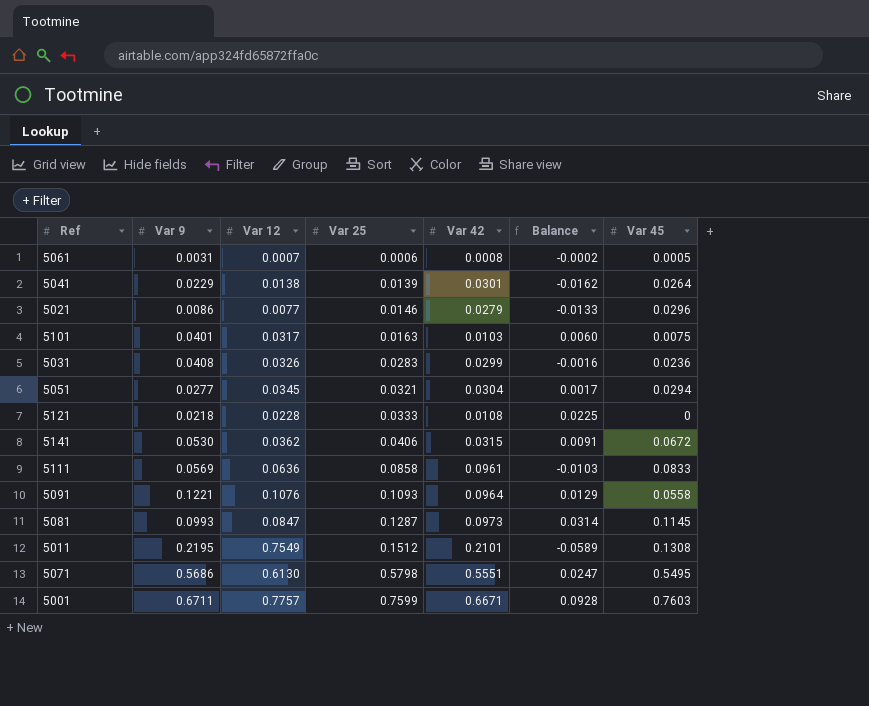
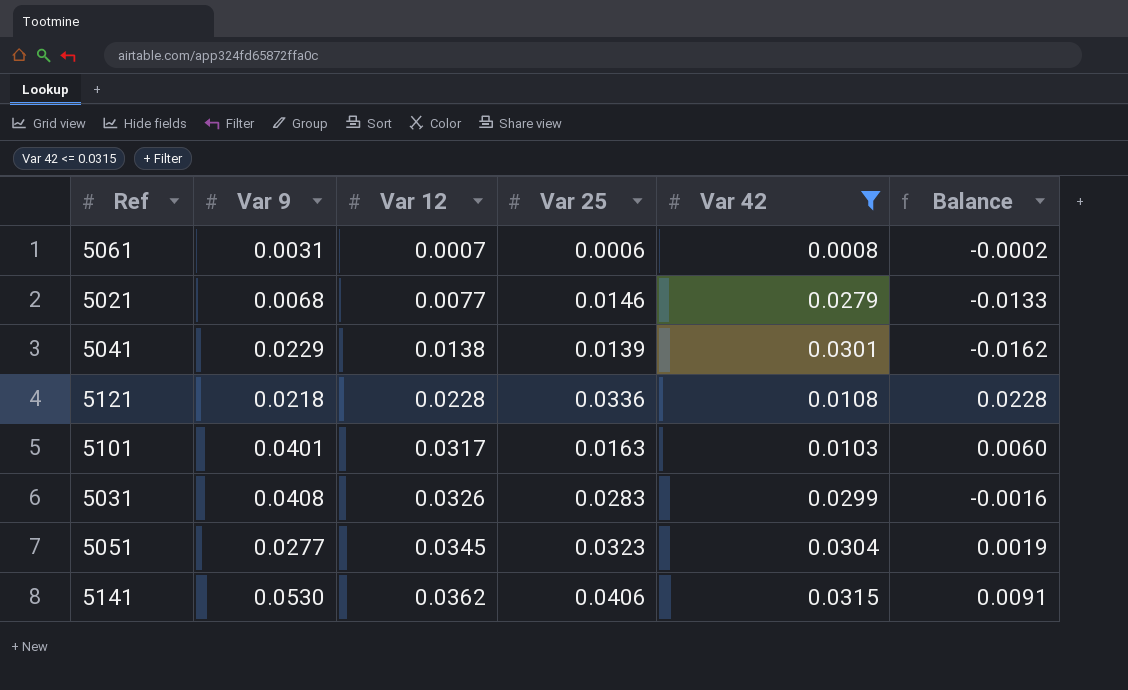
filter: none -> Var 42 <= 0.0315
row order: Var 25 ascending -> Var 12 ascending
column Var 45 | position: 7 -> none
5021 | Var 9: 0.0086 -> 0.0068
5121 | Var 25: 0.0333 -> 0.0336
5121 | Balance: 0.0225 -> 0.0228
5051 | Var 25: 0.0321 -> 0.0323
5051 | Balance: 0.0017 -> 0.0019

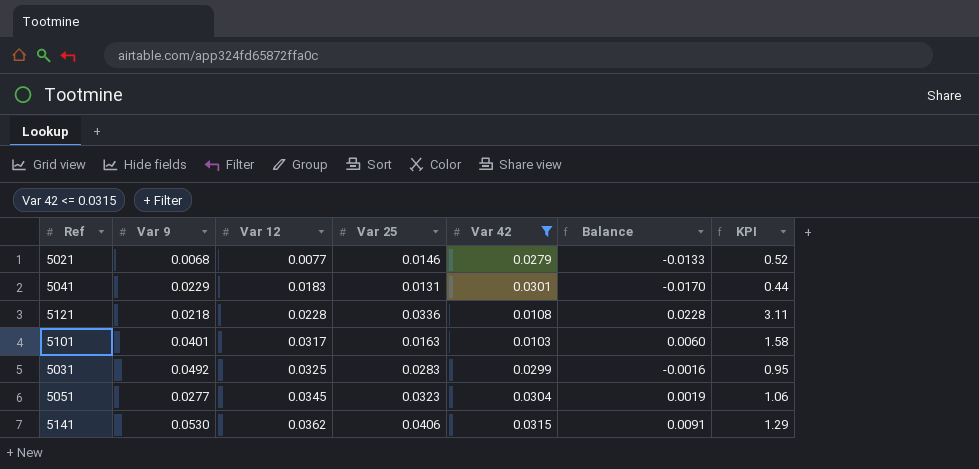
column KPI | formula: none -> [Var 25] / [Var 42]
row 5061: 0.0031 | 0.0007 | 0.0006 | 0.0008 | -0.0002 -> none
5041 | Var 12: 0.0138 -> 0.0183
5041 | Var 25: 0.0139 -> 0.0131
5041 | Balance: -0.0162 -> -0.0170
5031 | Var 9: 0.0408 -> 0.0492
5031 | Var 12: 0.0326 -> 0.0325

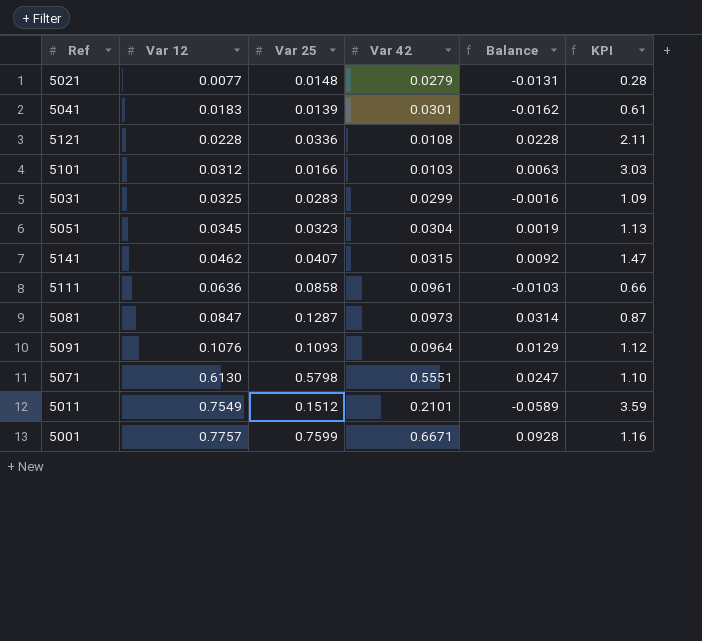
filter: Var 42 <= 0.0315 -> none
column Var 9 | position: 2 -> none
column KPI | formula: [Var 25] / [Var 42] -> [Var 12] / [Var 42]
5021 | Var 25: 0.0146 -> 0.0148
5021 | Balance: -0.0133 -> -0.0131
5041 | Var 25: 0.0131 -> 0.0139
5041 | Balance: -0.0170 -> -0.0162
5101 | Var 12: 0.0317 -> 0.0312
5101 | Var 25: 0.0163 -> 0.0166
5101 | Balance: 0.0060 -> 0.0063
5141 | Var 12: 0.0362 -> 0.0462
5141 | Var 25: 0.0406 -> 0.0407
5141 | Balance: 0.0091 -> 0.0092

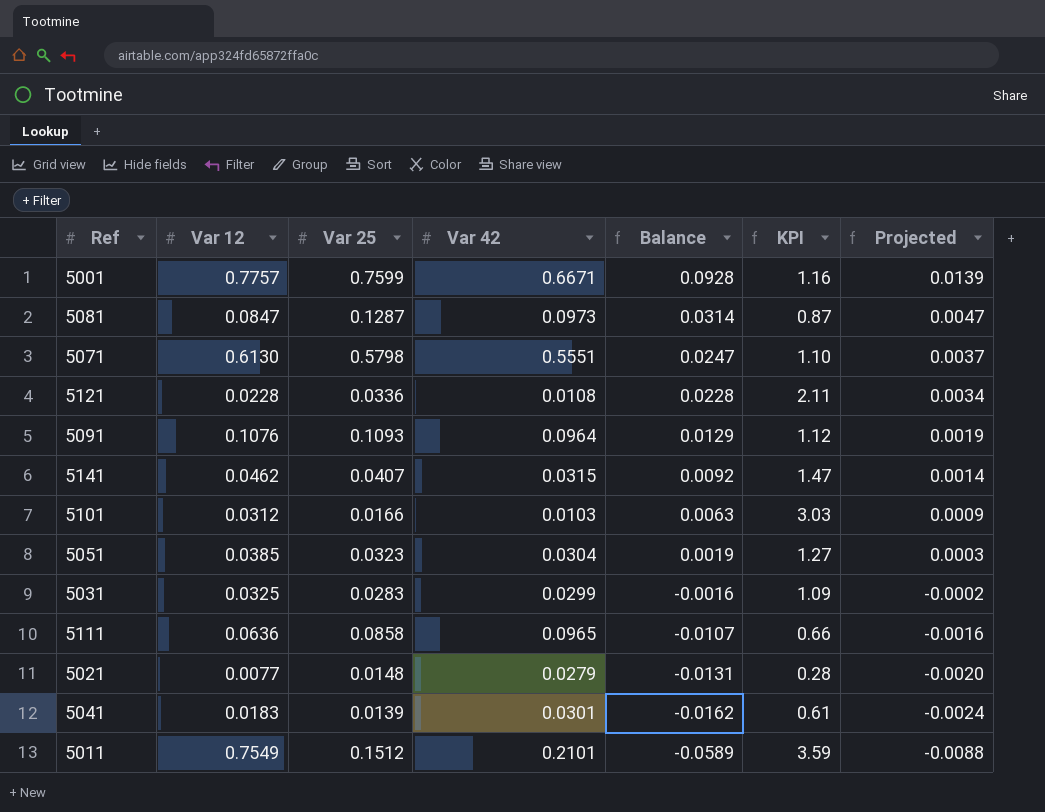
row order: Var 12 ascending -> Balance descending
column Projected | formula: none -> [Balance] * 0.15
5051 | Var 12: 0.0345 -> 0.0385
5051 | KPI: 1.13 -> 1.27
5111 | Var 42: 0.0961 -> 0.0965
5111 | Balance: -0.0103 -> -0.0107

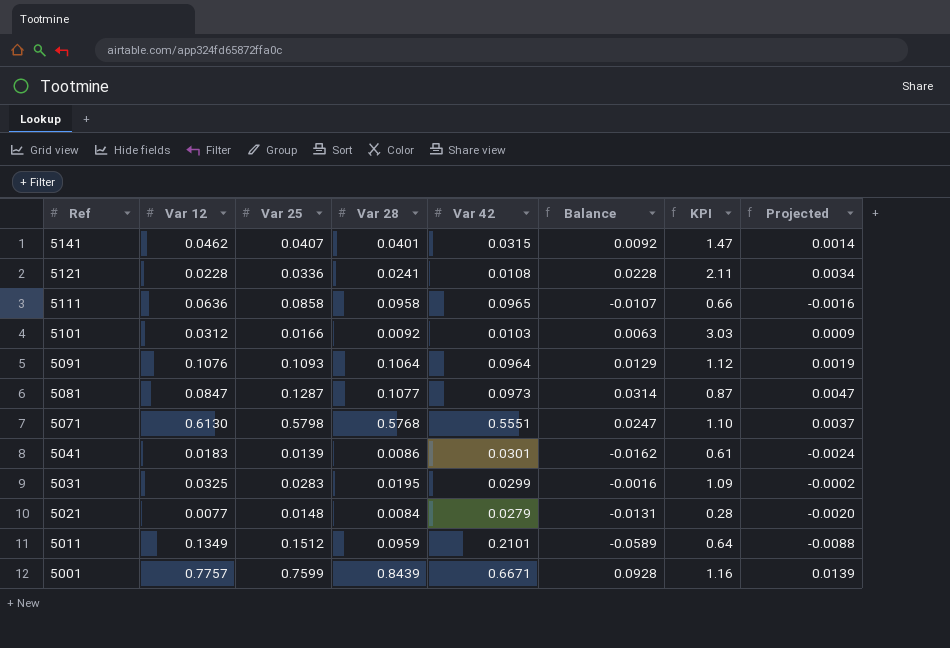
row order: Balance descending -> Ref descending
column Var 28 | position: none -> 4
row 5051: 0.0385 | 0.0323 | 0.0304 | 0.0019 | 1.27 | 0.0003 -> none
5011 | Var 12: 0.7549 -> 0.1349
5011 | KPI: 3.59 -> 0.64

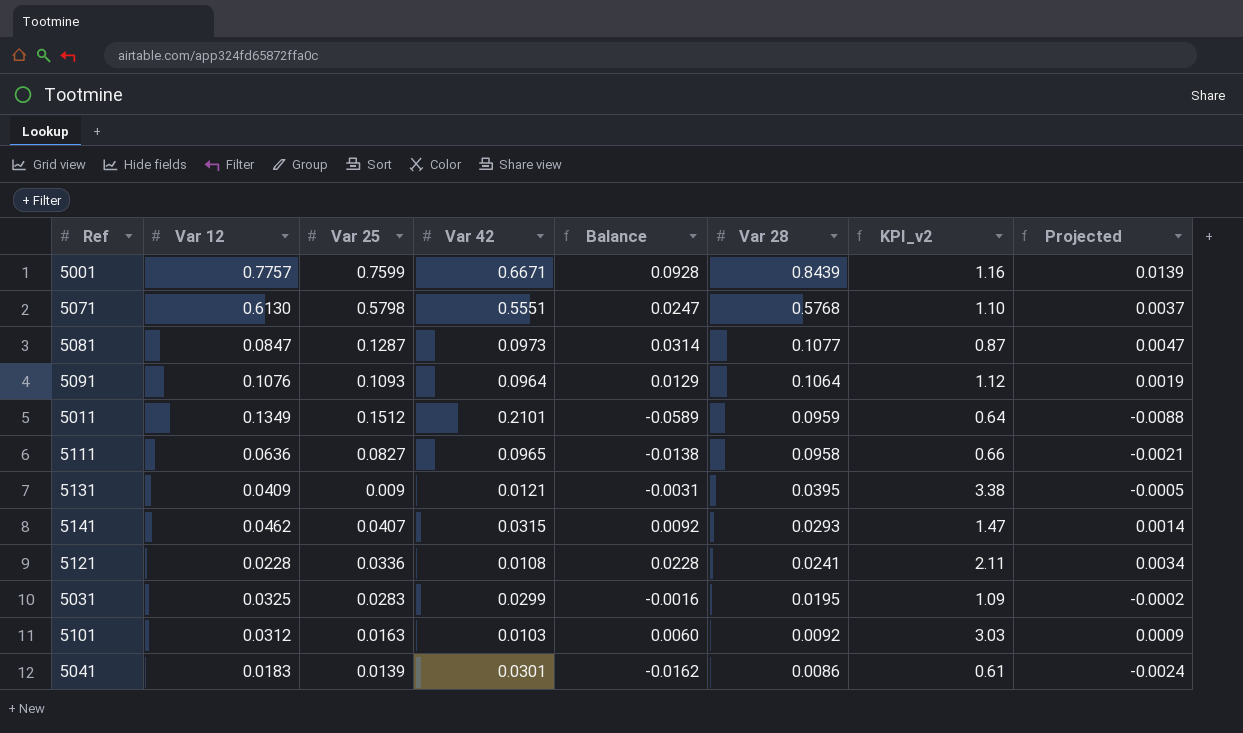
row order: Ref descending -> Var 28 descending
column Var 28 | position: 4 -> 6
column name: KPI -> KPI_v2
row 5021: 0.0077 | 0.0148 | 0.0084 | 0.0279 | -0.0131 | 0.28 | -0.0020 -> none
5111 | Var 25: 0.0858 -> 0.0827
5111 | Balance: -0.0107 -> -0.0138
5111 | Projected: -0.0016 -> -0.0021
row 5131: none -> 0.0409 | 0.009 | 0.0121 | -0.0031 | 0.0395 | 3.38 | -0.0005
5141 | Var 28: 0.0401 -> 0.0293
5101 | Var 25: 0.0166 -> 0.0163
5101 | Balance: 0.0063 -> 0.0060

